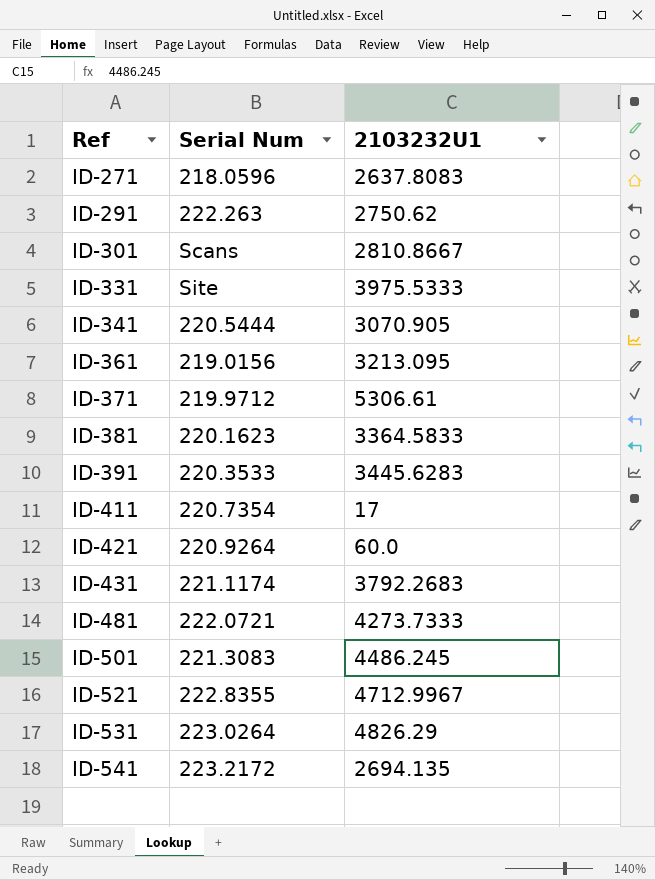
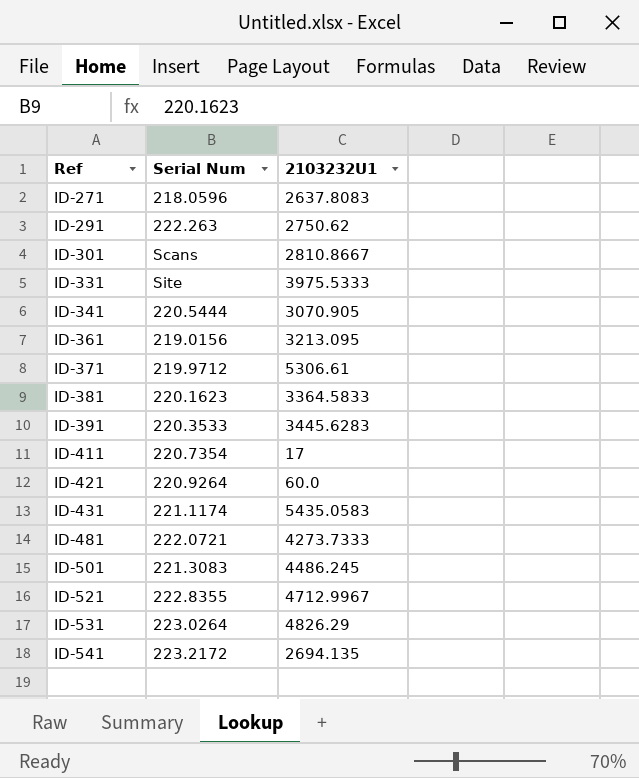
ID-431 | 2103232U1: 3792.2683 -> 5435.0583

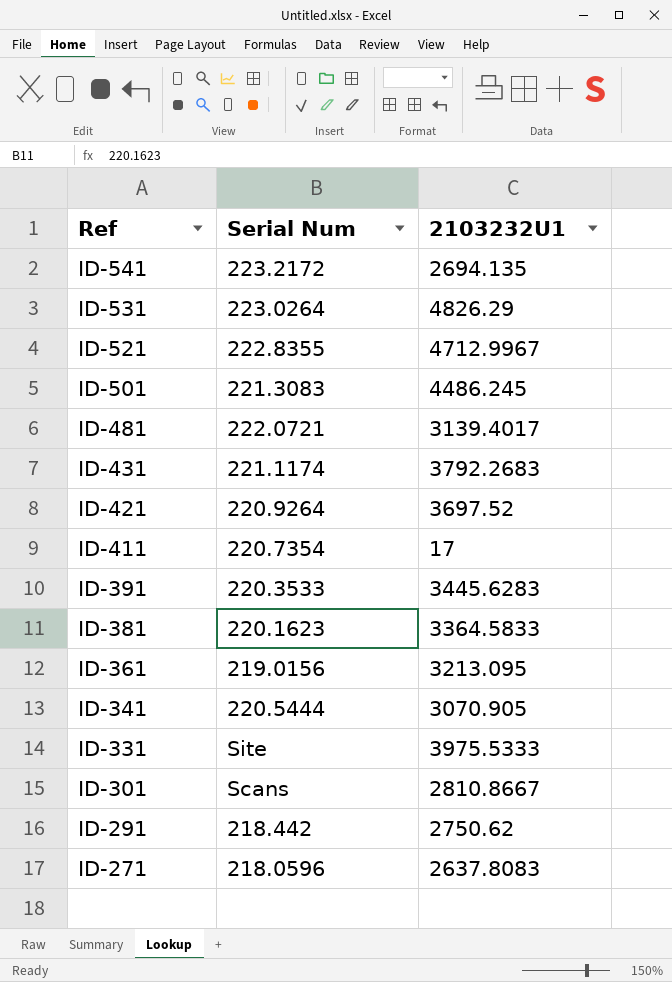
row order: Ref ascending -> Ref descending
row ID-371: 219.9712 | 5306.61 -> none
ID-481 | 2103232U1: 4273.7333 -> 3139.4017
ID-431 | 2103232U1: 5435.0583 -> 3792.2683
ID-421 | 2103232U1: 60.0 -> 3697.52
ID-291 | Serial Num: 222.263 -> 218.442

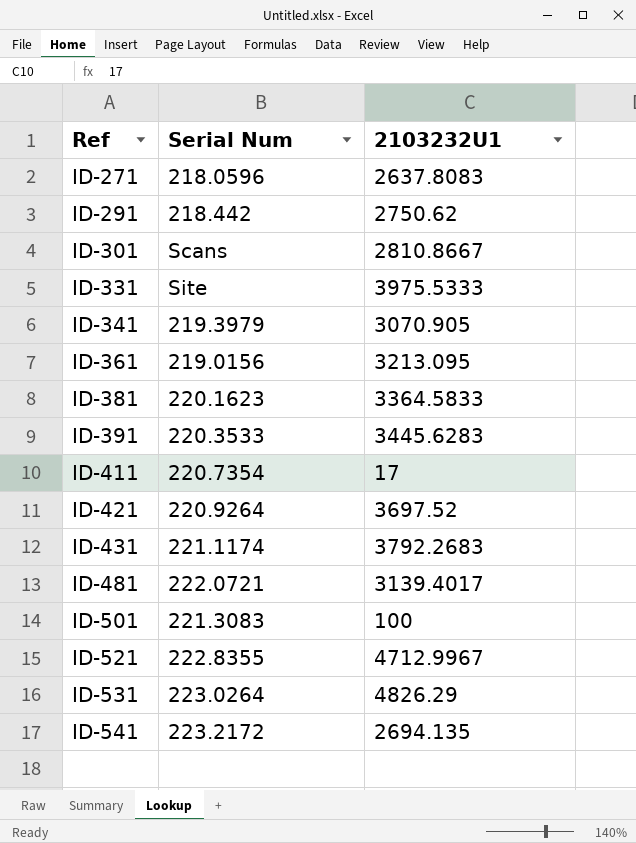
row order: Ref descending -> Ref ascending
ID-341 | Serial Num: 220.5444 -> 219.3979
ID-501 | 2103232U1: 4486.245 -> 100

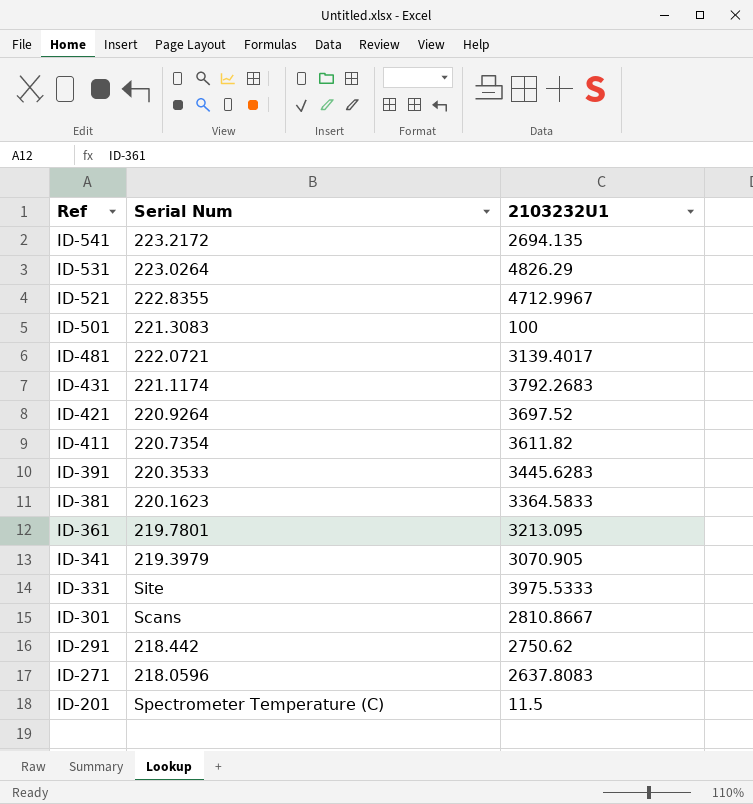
row order: Ref ascending -> Ref descending
ID-411 | 2103232U1: 17 -> 3611.82
ID-361 | Serial Num: 219.0156 -> 219.7801
row ID-201: none -> Spectrometer Temperature (C) | 11.5

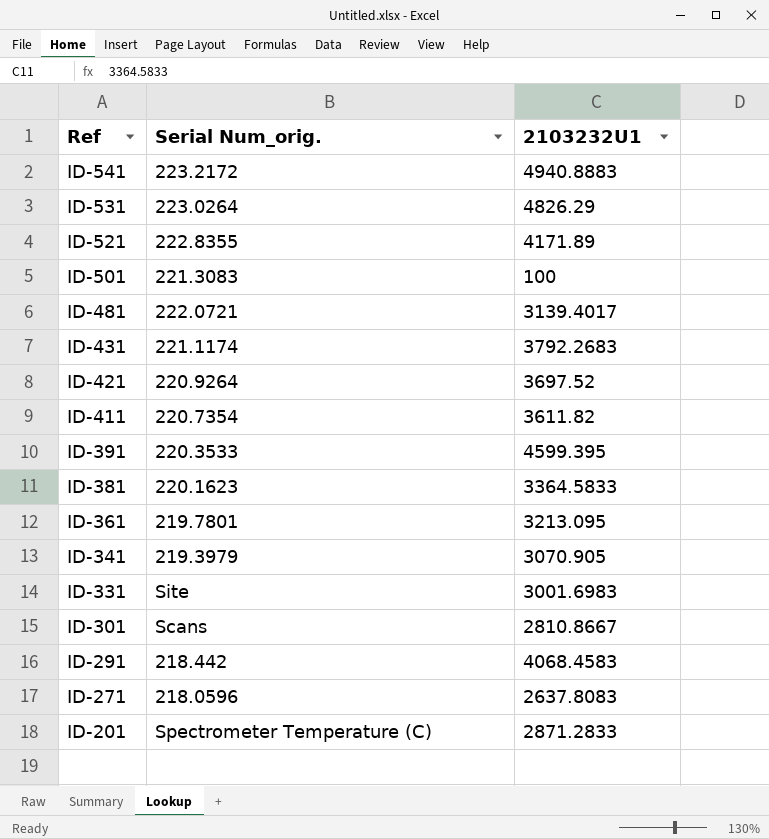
column name: Serial Num -> Serial Num_orig.
ID-541 | 2103232U1: 2694.135 -> 4940.8883
ID-521 | 2103232U1: 4712.9967 -> 4171.89
ID-391 | 2103232U1: 3445.6283 -> 4599.395
ID-331 | 2103232U1: 3975.5333 -> 3001.6983
ID-291 | 2103232U1: 2750.62 -> 4068.4583
ID-201 | 2103232U1: 11.5 -> 2871.2833

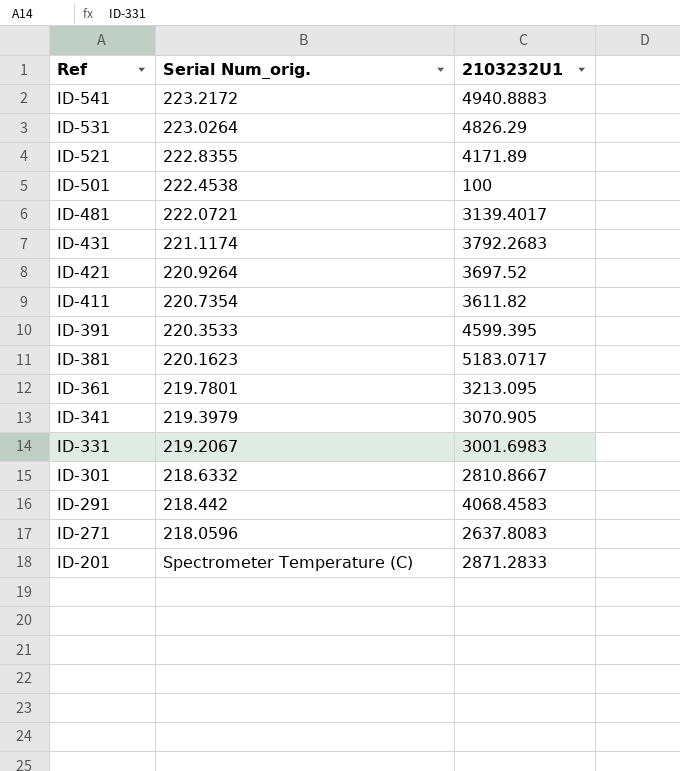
ID-501 | Serial Num_orig.: 221.3083 -> 222.4538
ID-381 | 2103232U1: 3364.5833 -> 5183.0717
ID-331 | Serial Num_orig.: Site -> 219.2067
ID-301 | Serial Num_orig.: Scans -> 218.6332

